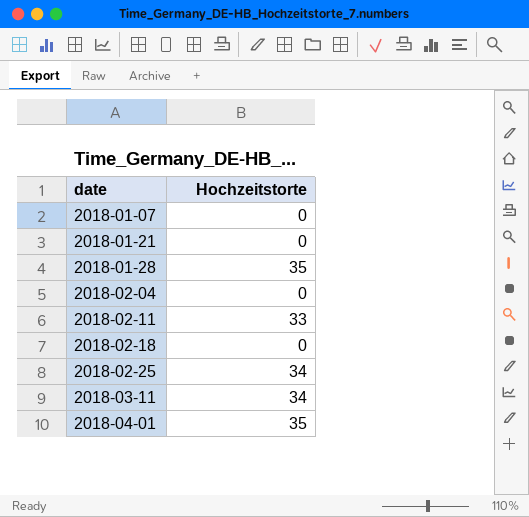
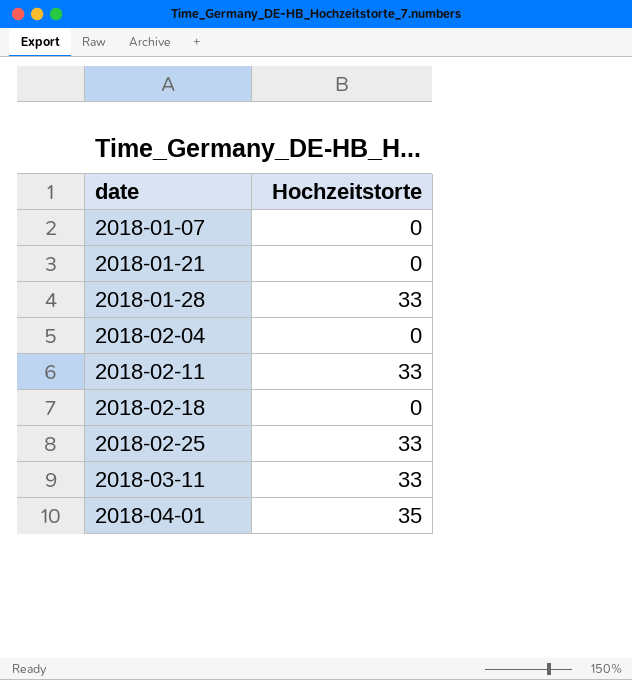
2018-01-28 | Hochzeitstorte: 35 -> 33
2018-02-25 | Hochzeitstorte: 34 -> 33
2018-03-11 | Hochzeitstorte: 34 -> 33

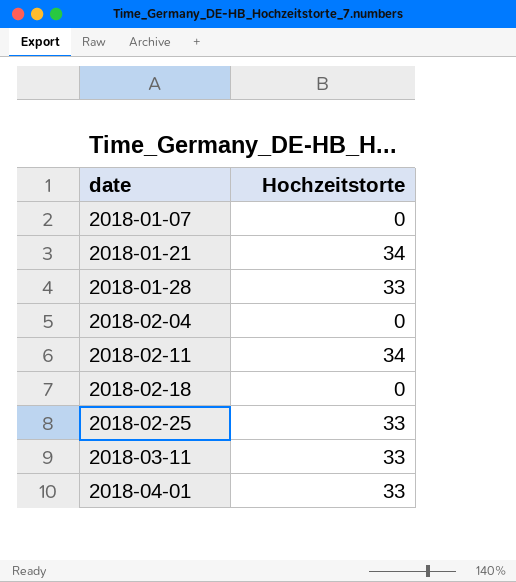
2018-01-21 | Hochzeitstorte: 0 -> 34
2018-02-11 | Hochzeitstorte: 33 -> 34
2018-04-01 | Hochzeitstorte: 35 -> 33

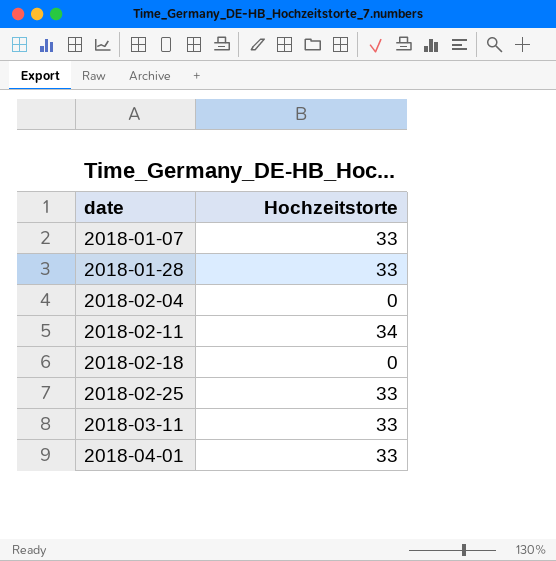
row 2018-01-21: 34 -> none
2018-01-07 | Hochzeitstorte: 0 -> 33

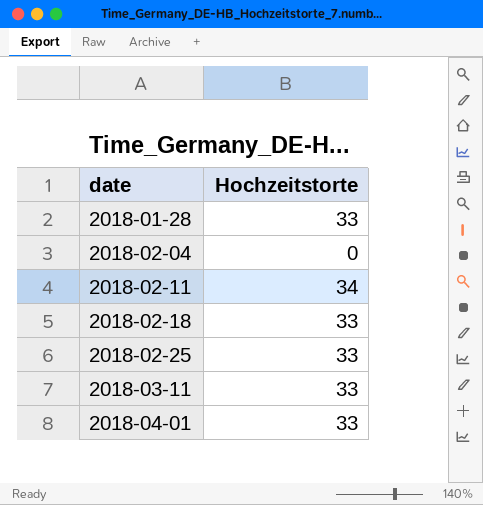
row 2018-01-07: 33 -> none
2018-02-18 | Hochzeitstorte: 0 -> 33

